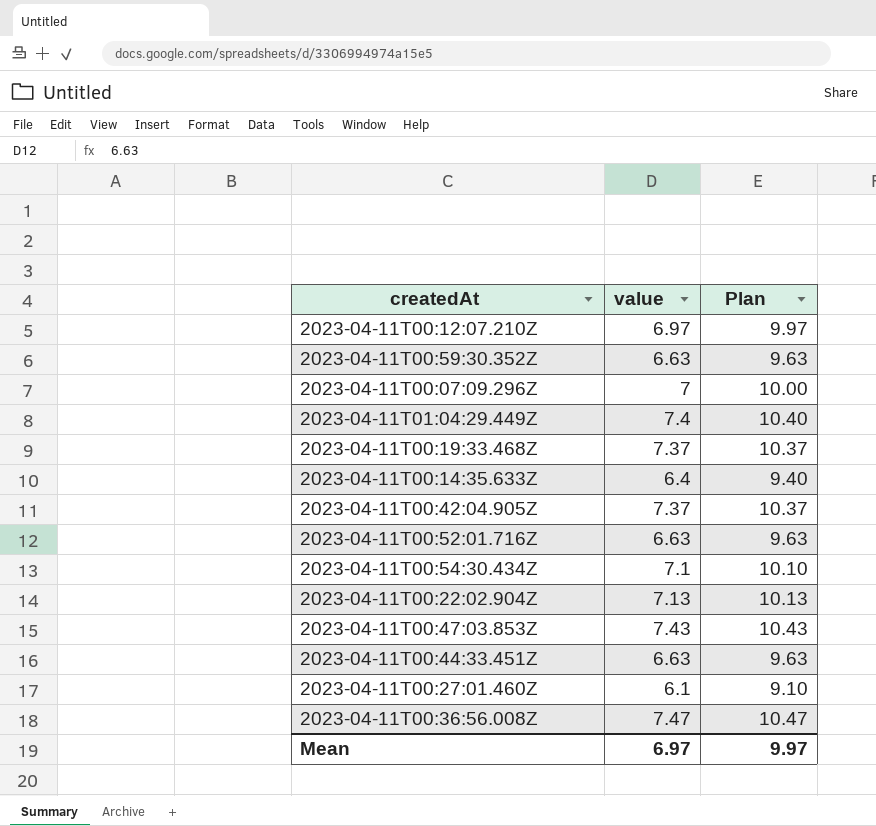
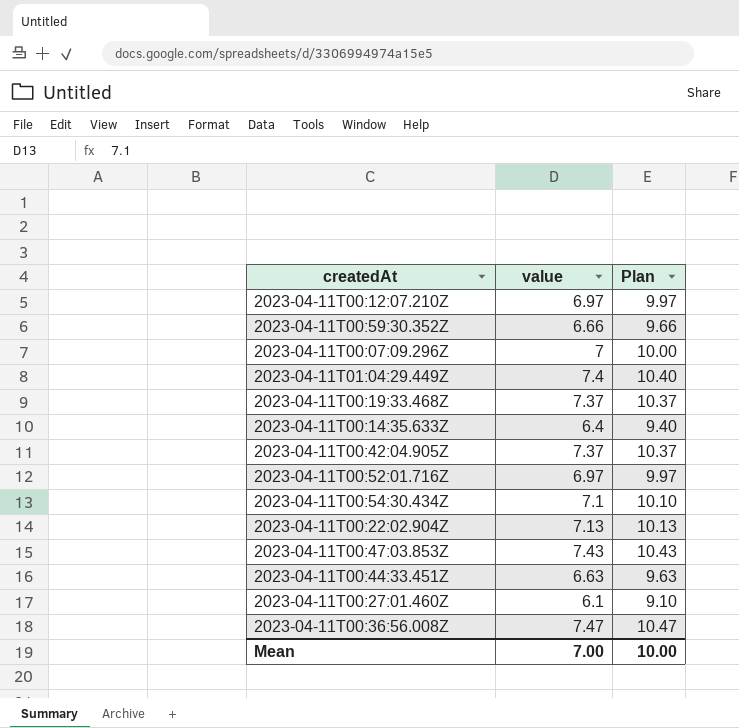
2023-04-11T00:59:30.352Z | value: 6.63 -> 6.66
2023-04-11T00:59:30.352Z | Plan: 9.63 -> 9.66
2023-04-11T00:52:01.716Z | value: 6.63 -> 6.97
2023-04-11T00:52:01.716Z | Plan: 9.63 -> 9.97
Mean | value: 6.97 -> 7.00
Mean | Plan: 9.97 -> 10.00

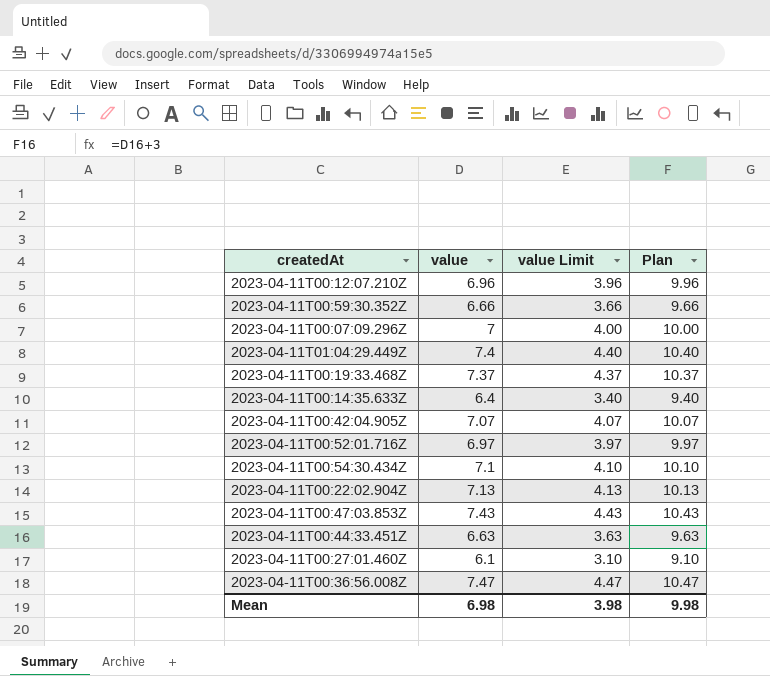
column value Limit | formula: none -> [value] - 3
2023-04-11T00:12:07.210Z | value: 6.97 -> 6.96
2023-04-11T00:12:07.210Z | Plan: 9.97 -> 9.96
2023-04-11T00:42:04.905Z | value: 7.37 -> 7.07
2023-04-11T00:42:04.905Z | Plan: 10.37 -> 10.07
Mean | value: 7.00 -> 6.98
Mean | Plan: 10.00 -> 9.98

